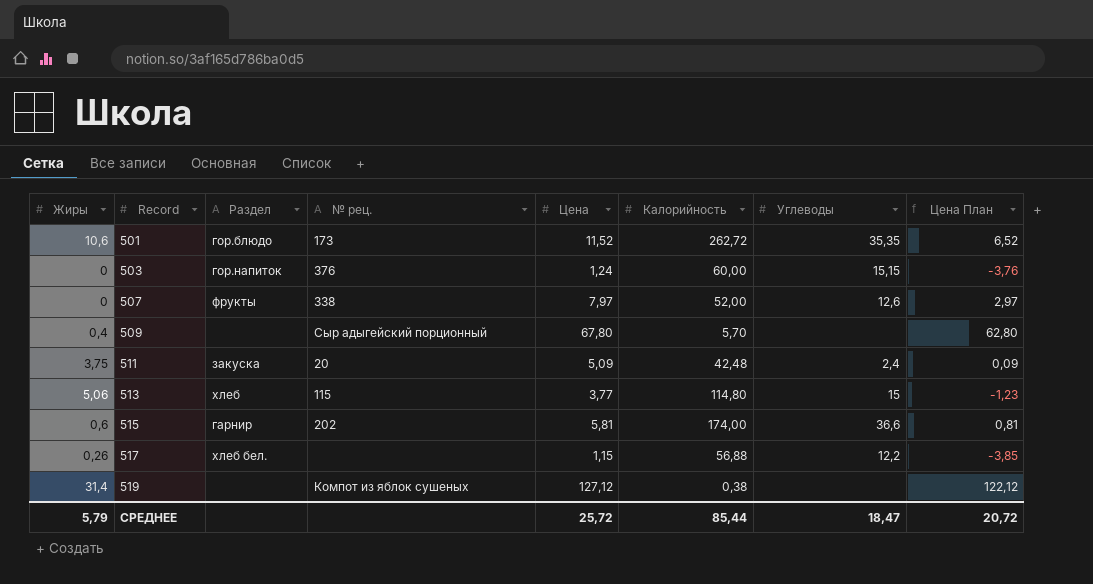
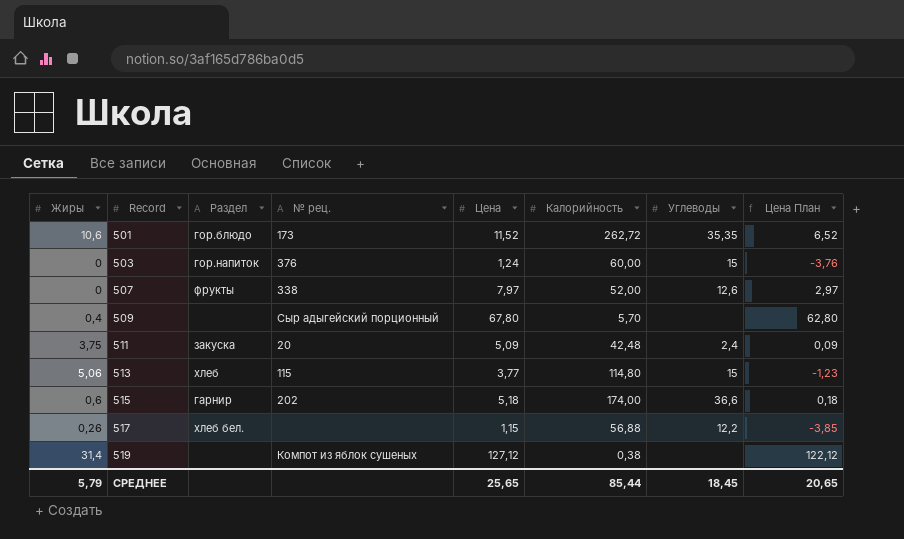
503 | Углеводы: 15,15 -> 15
515 | Цена: 5,81 -> 5,18
515 | Цена План: 0,81 -> 0,18
СРЕДНЕЕ | Цена: 25,72 -> 25,65
СРЕДНЕЕ | Углеводы: 18,47 -> 18,45
СРЕДНЕЕ | Цена План: 20,72 -> 20,65

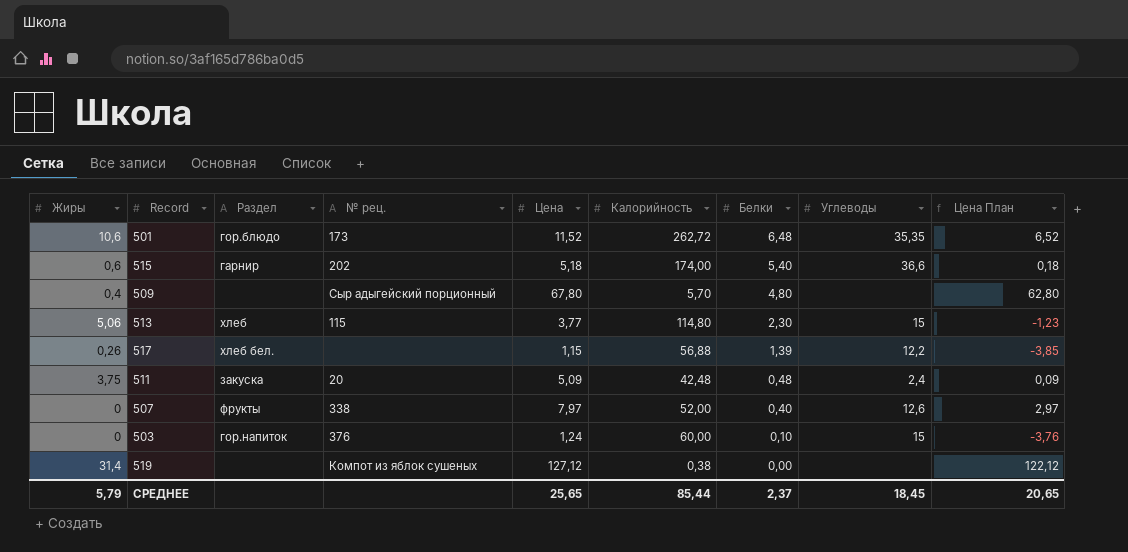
row order: Record ascending -> Белки descending
column Белки | position: none -> 7

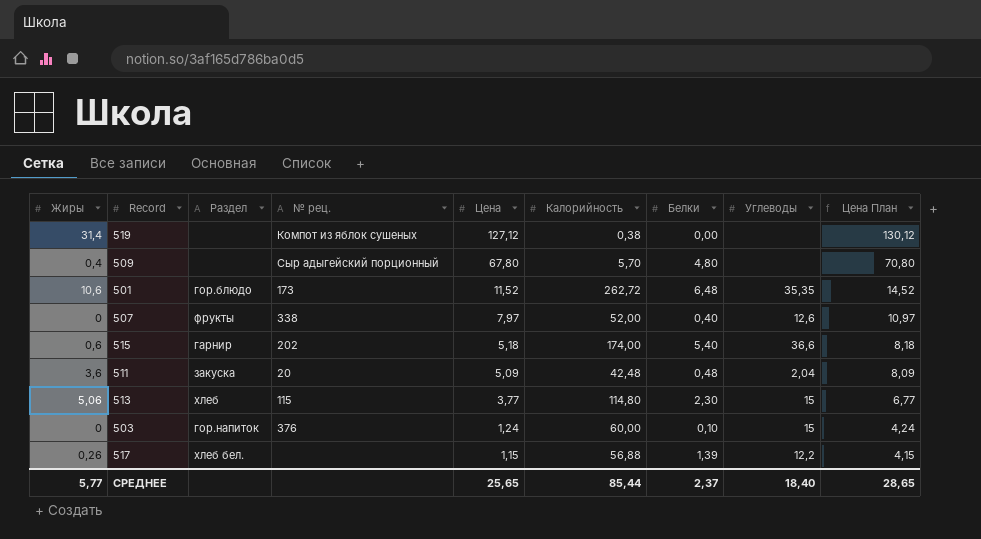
row order: Белки descending -> Цена descending
column Цена План | formula: [Цена] - 5 -> [Цена] + 3
511 | Жиры: 3,75 -> 3,6
511 | Углеводы: 2,4 -> 2,04
СРЕДНЕЕ | Жиры: 5,79 -> 5,77
СРЕДНЕЕ | Углеводы: 18,45 -> 18,40
СРЕДНЕЕ | Цена План: 20,65 -> 28,65

